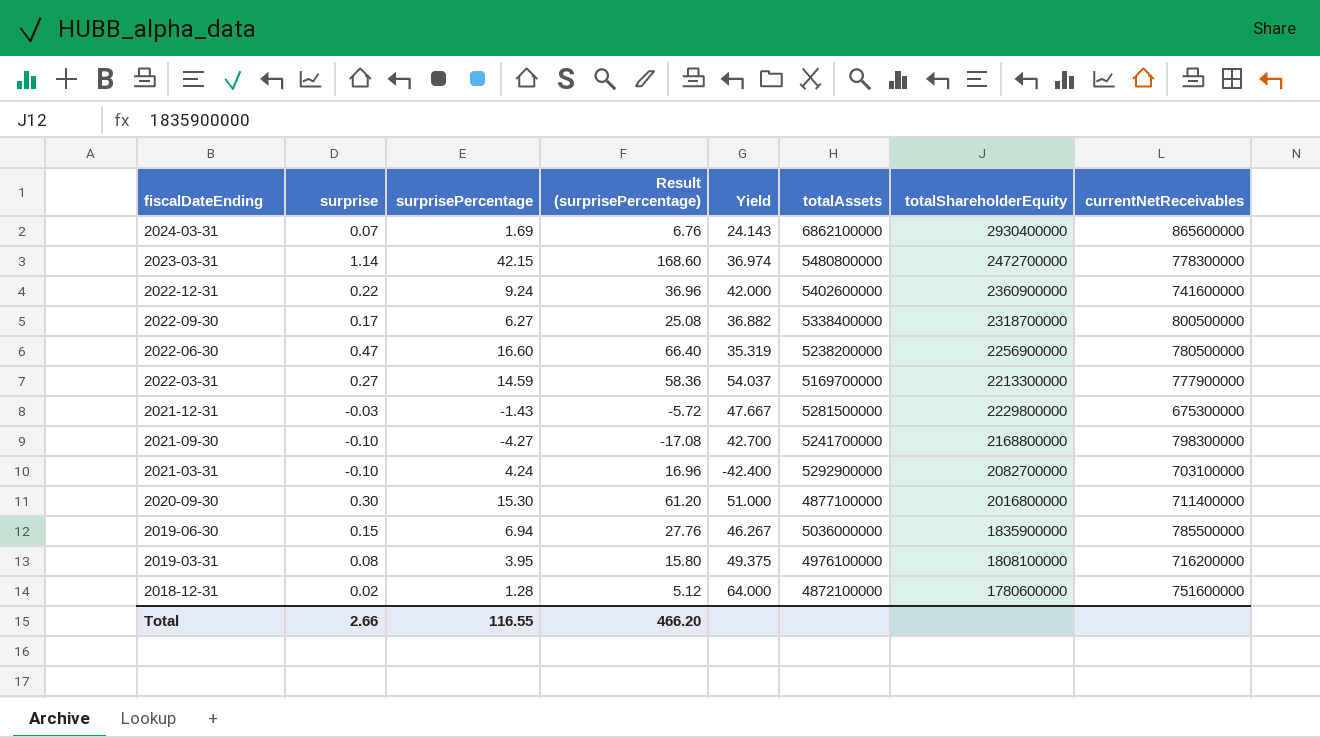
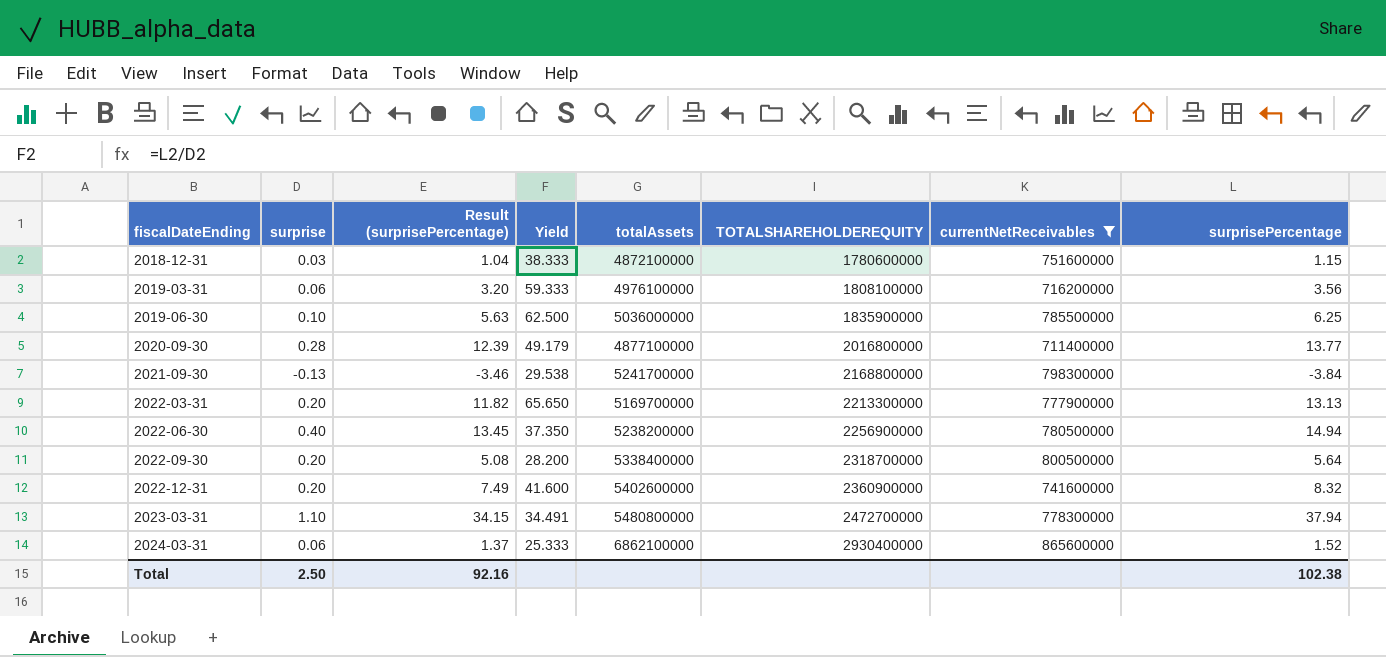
filter: none -> currentNetReceivables >= 711400000
row order: fiscalDateEnding descending -> fiscalDateEnding ascending
column Result (surprisePercentage) | formula: [surprisePercentage] * 4 -> [surprisePercentage] * 0.9
column name: totalShareholderEquity -> TOTALSHAREHOLDEREQUITY
column surprisePercentage | position: 3 -> 8
2018-12-31 | surprise: 0.02 -> 0.03
2018-12-31 | Yield: 64.000 -> 38.333
2018-12-31 | surprisePercentage: 1.28 -> 1.15
2019-03-31 | surprise: 0.08 -> 0.06
2019-03-31 | Yield: 49.375 -> 59.333
2019-03-31 | surprisePercentage: 3.95 -> 3.56
2019-06-30 | surprise: 0.15 -> 0.10
2019-06-30 | Yield: 46.267 -> 62.500
2019-06-30 | surprisePercentage: 6.94 -> 6.25
2020-09-30 | surprise: 0.30 -> 0.28
2020-09-30 | Yield: 51.000 -> 49.179
2020-09-30 | surprisePercentage: 15.30 -> 13.77
2021-09-30 | surprise: -0.10 -> -0.13
2021-09-30 | Yield: 42.700 -> 29.538
2021-09-30 | surprisePercentage: -4.27 -> -3.84
2022-03-31 | surprise: 0.27 -> 0.20
2022-03-31 | Yield: 54.037 -> 65.650
2022-03-31 | surprisePercentage: 14.59 -> 13.13
2022-06-30 | surprise: 0.47 -> 0.40
2022-06-30 | Yield: 35.319 -> 37.350
2022-06-30 | surprisePercentage: 16.60 -> 14.94
2022-09-30 | surprise: 0.17 -> 0.20
2022-09-30 | Yield: 36.882 -> 28.200
2022-09-30 | surprisePercentage: 6.27 -> 5.64
2022-12-31 | surprise: 0.22 -> 0.20
2022-12-31 | Yield: 42.000 -> 41.600
2022-12-31 | surprisePercentage: 9.24 -> 8.32
2023-03-31 | surprise: 1.14 -> 1.10
2023-03-31 | Yield: 36.974 -> 34.491
2023-03-31 | surprisePercentage: 42.15 -> 37.94
2024-03-31 | surprise: 0.07 -> 0.06
2024-03-31 | Yield: 24.143 -> 25.333
2024-03-31 | surprisePercentage: 1.69 -> 1.52
Total | surprise: 2.66 -> 2.50
Total | Result (surprisePercentage): 466.20 -> 92.16
Total | surprisePercentage: 116.55 -> 102.38

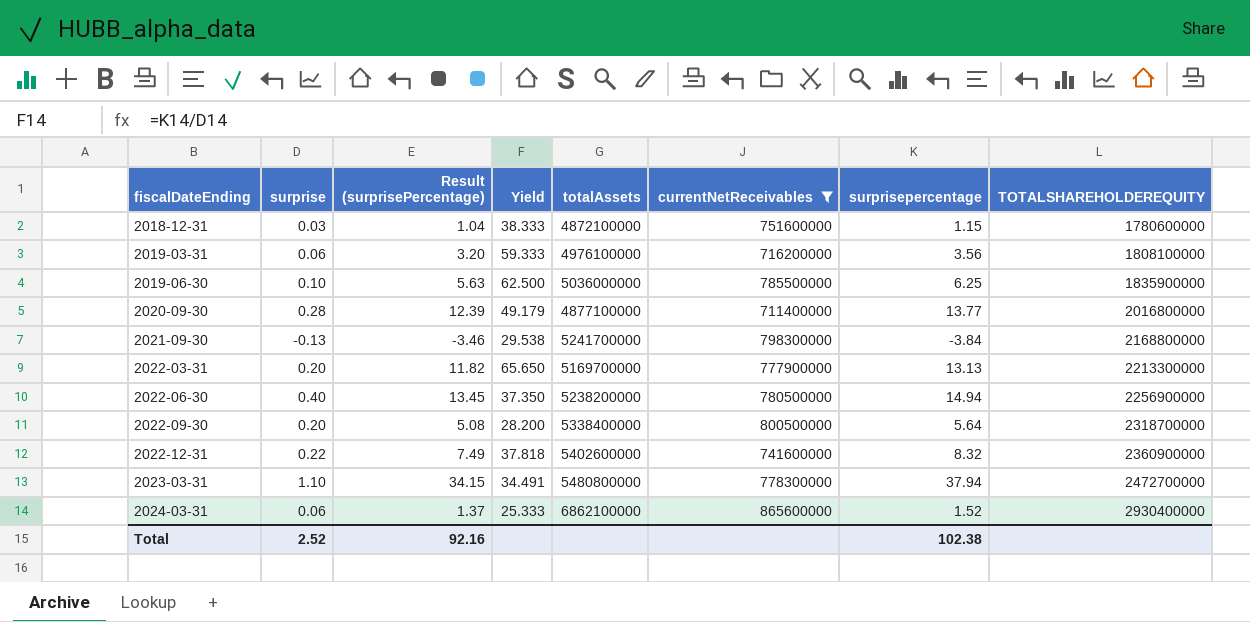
column name: surprisePercentage -> surprisepercentage
column TOTALSHAREHOLDEREQUITY | position: 6 -> 8
2022-12-31 | surprise: 0.20 -> 0.22
2022-12-31 | Yield: 41.600 -> 37.818
Total | surprise: 2.50 -> 2.52

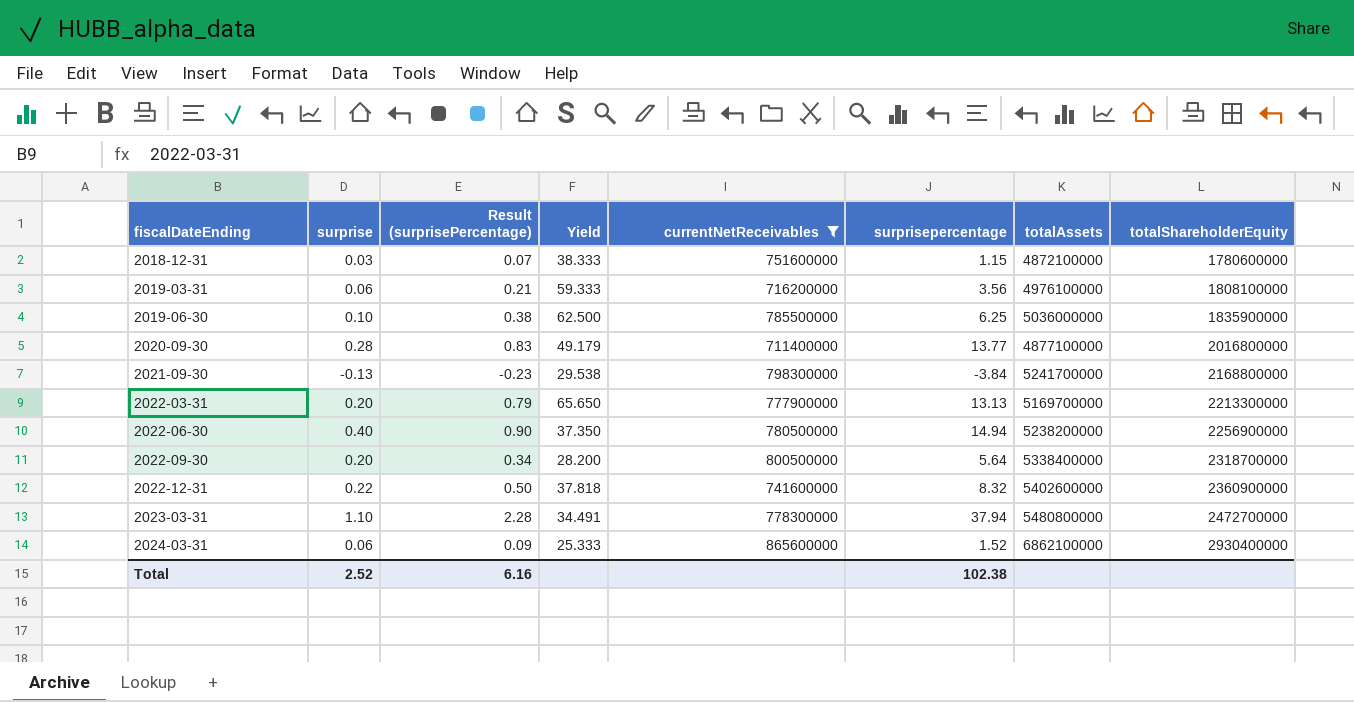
column Result (surprisePercentage) | formula: [surprisepercentage] * 0.9 -> [surprisepercentage] * 0.06
column totalAssets | position: 5 -> 7
column name: TOTALSHAREHOLDEREQUITY -> totalShareholderEquity
Total | Result (surprisePercentage): 92.16 -> 6.16

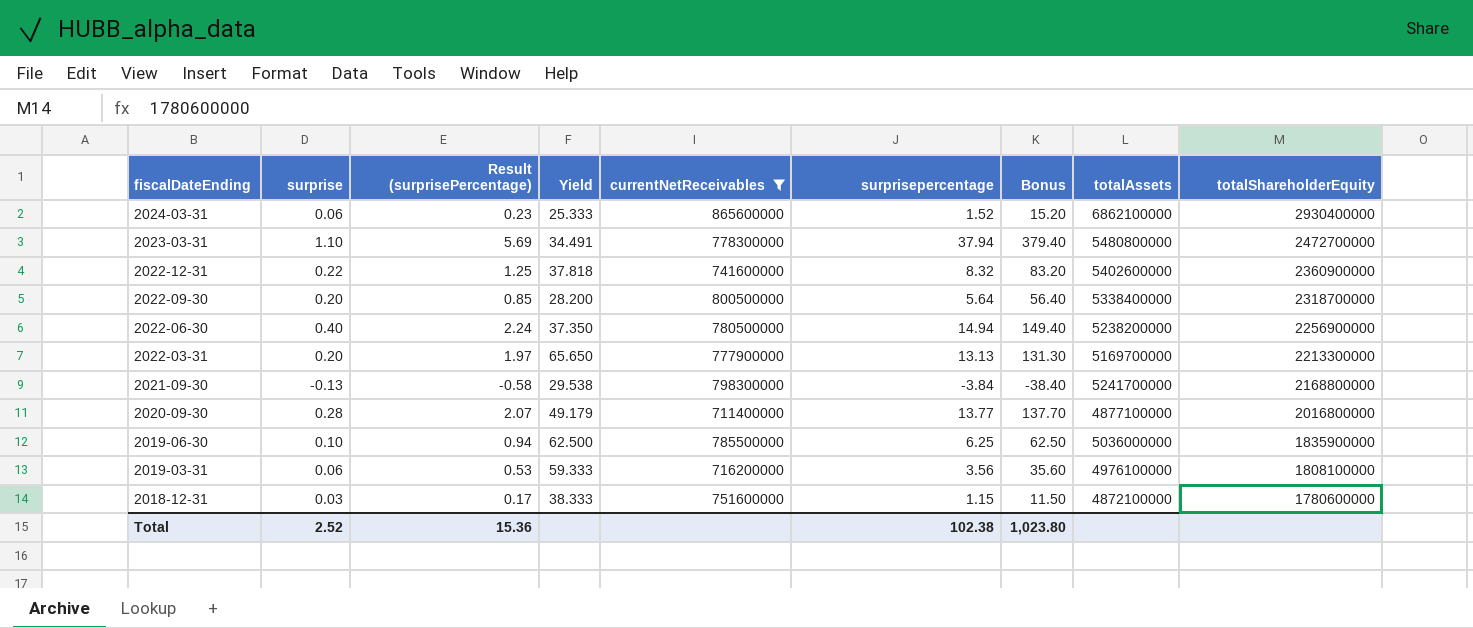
row order: fiscalDateEnding ascending -> fiscalDateEnding descending
column Result (surprisePercentage) | formula: [surprisepercentage] * 0.06 -> [surprisepercentage] * 0.15
column Bonus | formula: none -> [surprisepercentage] * 10
Total | Result (surprisePercentage): 6.16 -> 15.36

